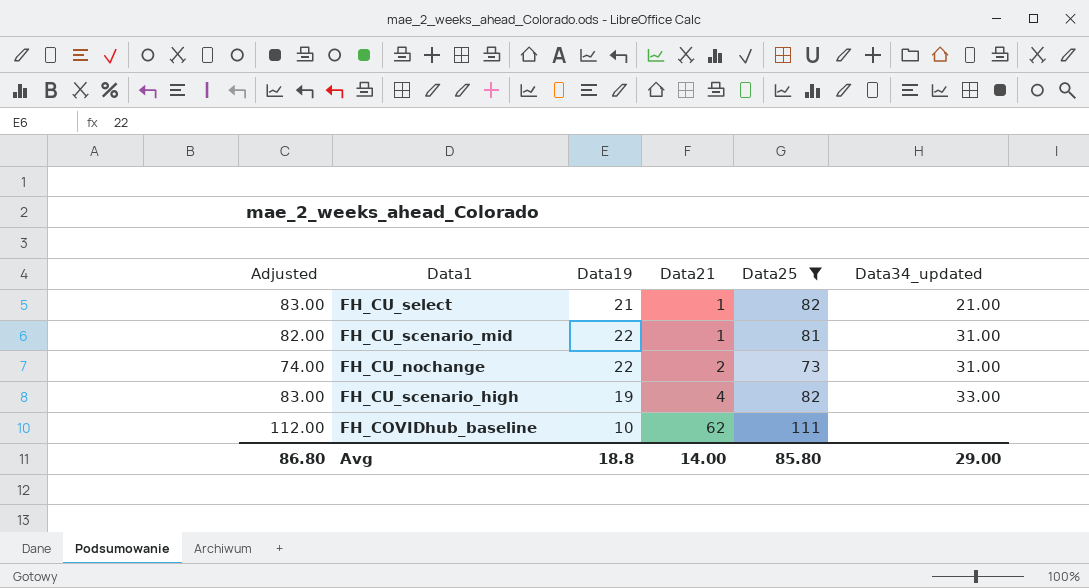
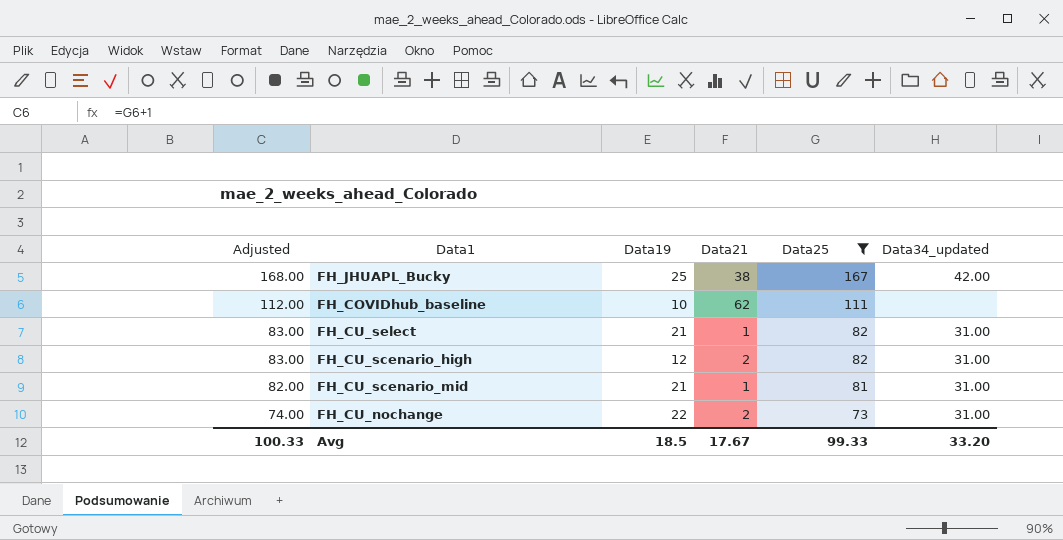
row order: Data21 ascending -> Adjusted descending
row FH_JHUAPL_Bucky: none -> 168.00 | 25 | 38 | 167 | 42.00
FH_CU_select | Data34_updated: 21.00 -> 31.00
FH_CU_scenario_high | Data19: 19 -> 12
FH_CU_scenario_high | Data21: 4 -> 2
FH_CU_scenario_high | Data34_updated: 33.00 -> 31.00
FH_CU_scenario_mid | Data19: 22 -> 21
Avg | Adjusted: 86.80 -> 100.33
Avg | Data19: 18.8 -> 18.5
Avg | Data21: 14.00 -> 17.67
Avg | Data25: 85.80 -> 99.33
Avg | Data34_updated: 29.00 -> 33.20

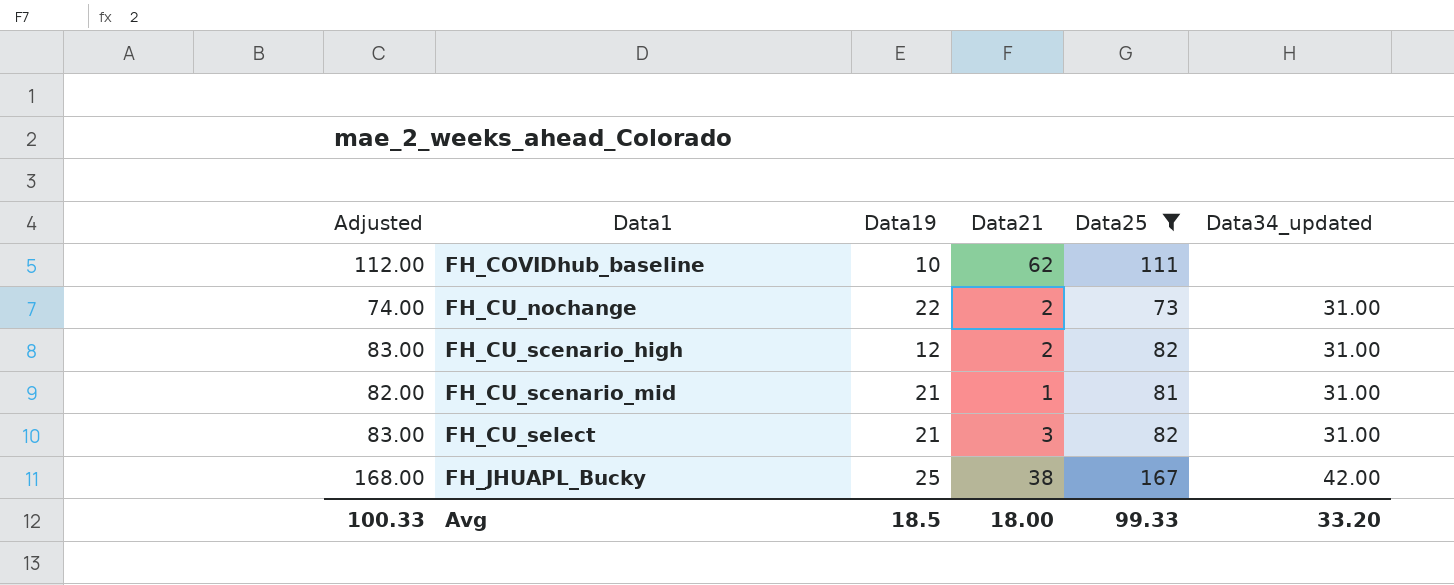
row order: Adjusted descending -> Data1 ascending
FH_CU_select | Data21: 1 -> 3
Avg | Data21: 17.67 -> 18.00

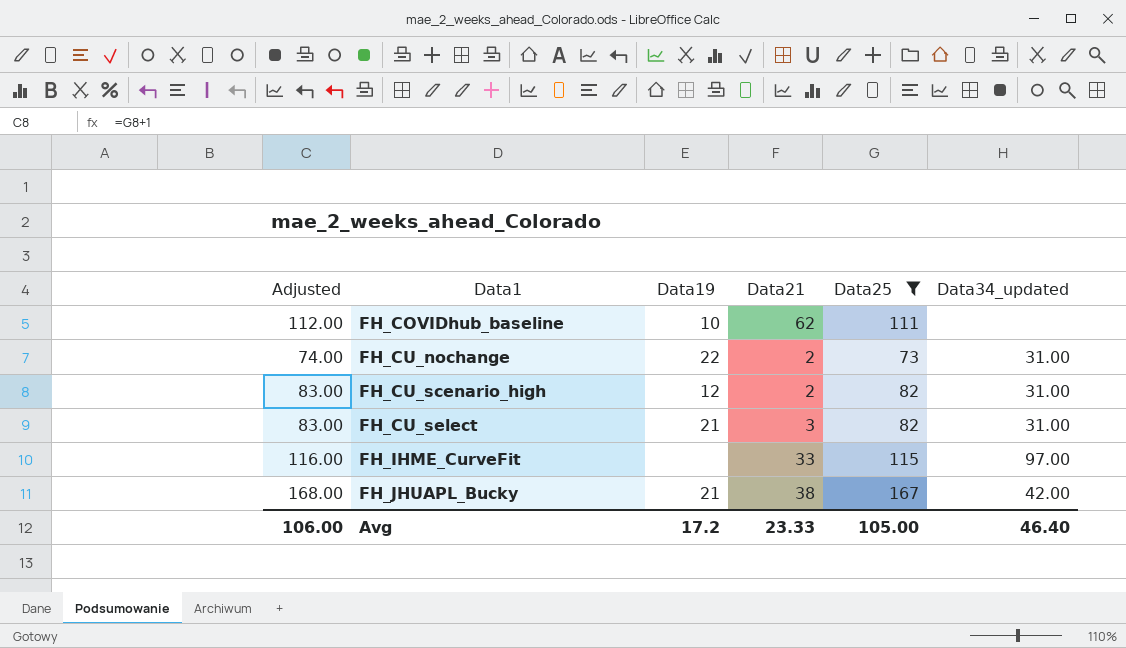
row FH_CU_scenario_mid: 82.00 | 21 | 1 | 81 | 31.00 -> none
row FH_IHME_CurveFit: none -> 116.00 | none | 33 | 115 | 97.00
FH_JHUAPL_Bucky | Data19: 25 -> 21
Avg | Adjusted: 100.33 -> 106.00
Avg | Data19: 18.5 -> 17.2
Avg | Data21: 18.00 -> 23.33
Avg | Data25: 99.33 -> 105.00
Avg | Data34_updated: 33.20 -> 46.40

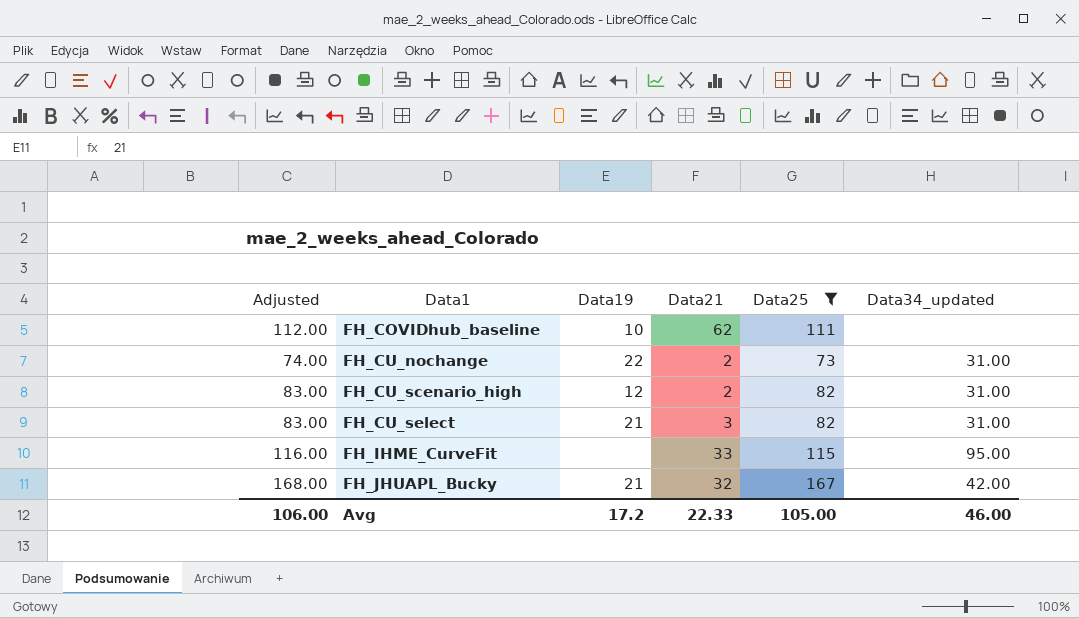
FH_IHME_CurveFit | Data34_updated: 97.00 -> 95.00
FH_JHUAPL_Bucky | Data21: 38 -> 32
Avg | Data21: 23.33 -> 22.33
Avg | Data34_updated: 46.40 -> 46.00

